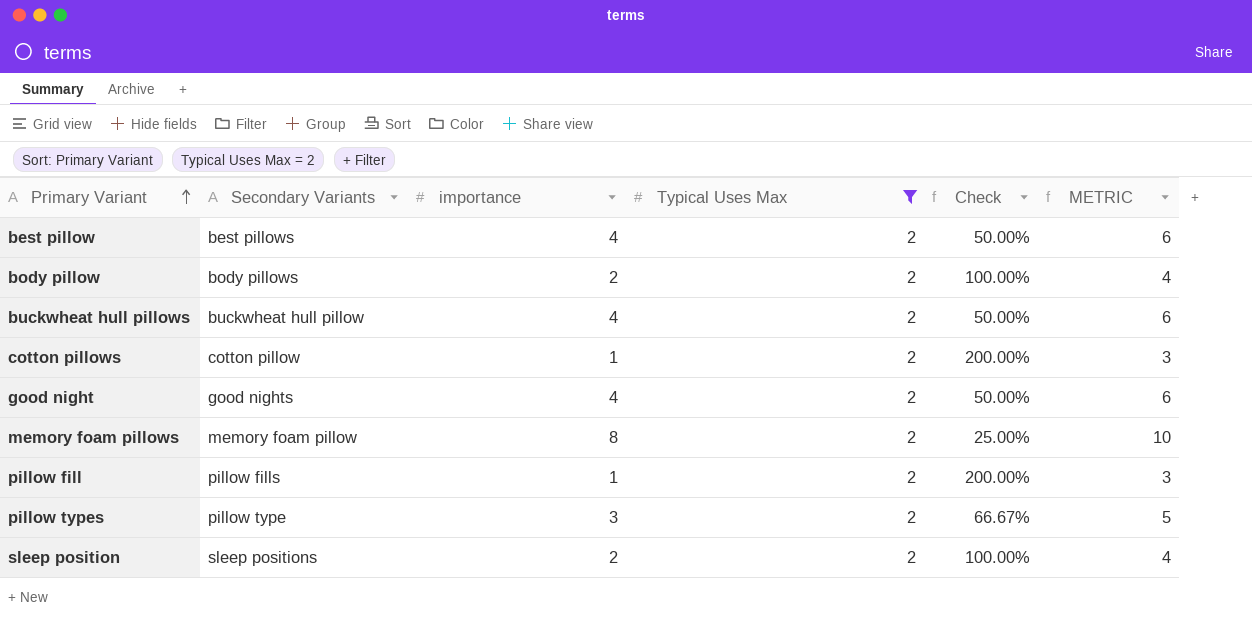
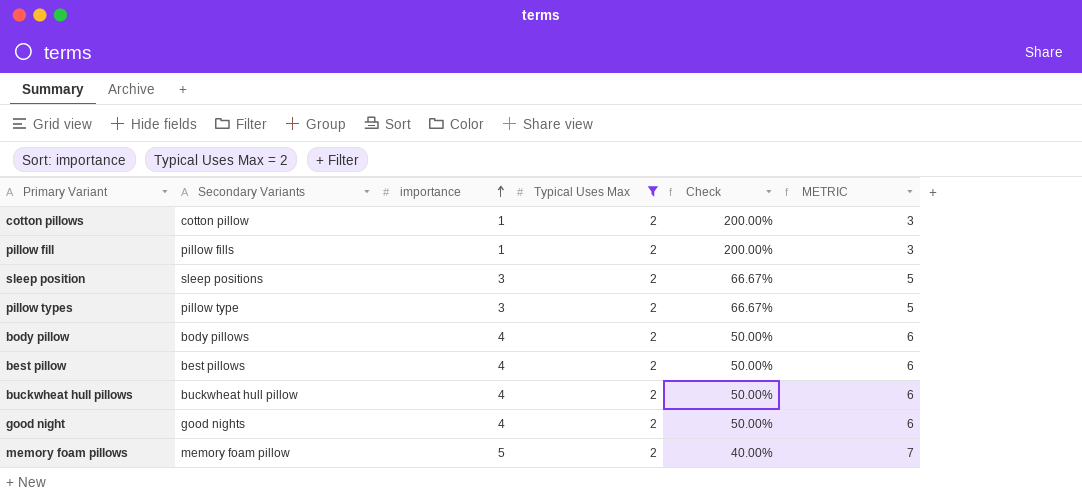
row order: Primary Variant ascending -> importance ascending
sleep position | importance: 2 -> 3
sleep position | Check: 100.00% -> 66.67%
sleep position | METRIC: 4 -> 5
body pillow | importance: 2 -> 4
body pillow | Check: 100.00% -> 50.00%
body pillow | METRIC: 4 -> 6
memory foam pillows | importance: 8 -> 5
memory foam pillows | Check: 25.00% -> 40.00%
memory foam pillows | METRIC: 10 -> 7

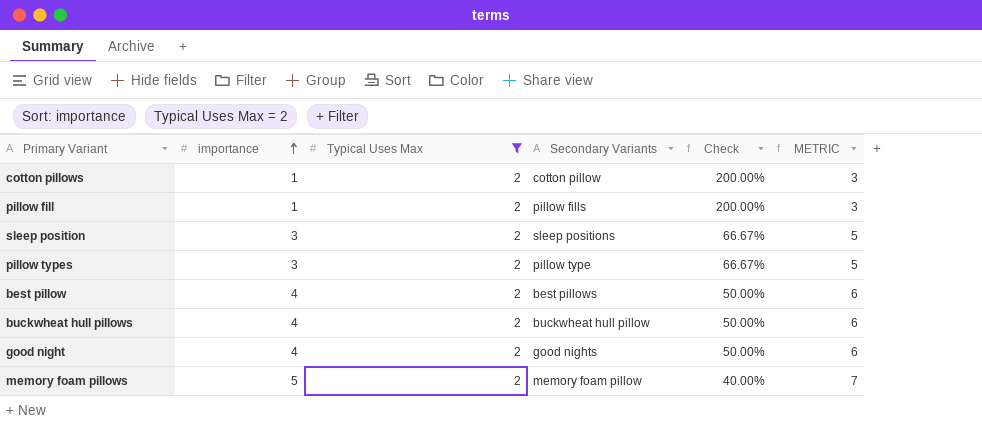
column Secondary Variants | position: 2 -> 4
row body pillow: body pillows | 4 | 2 | 50.00% | 6 -> none

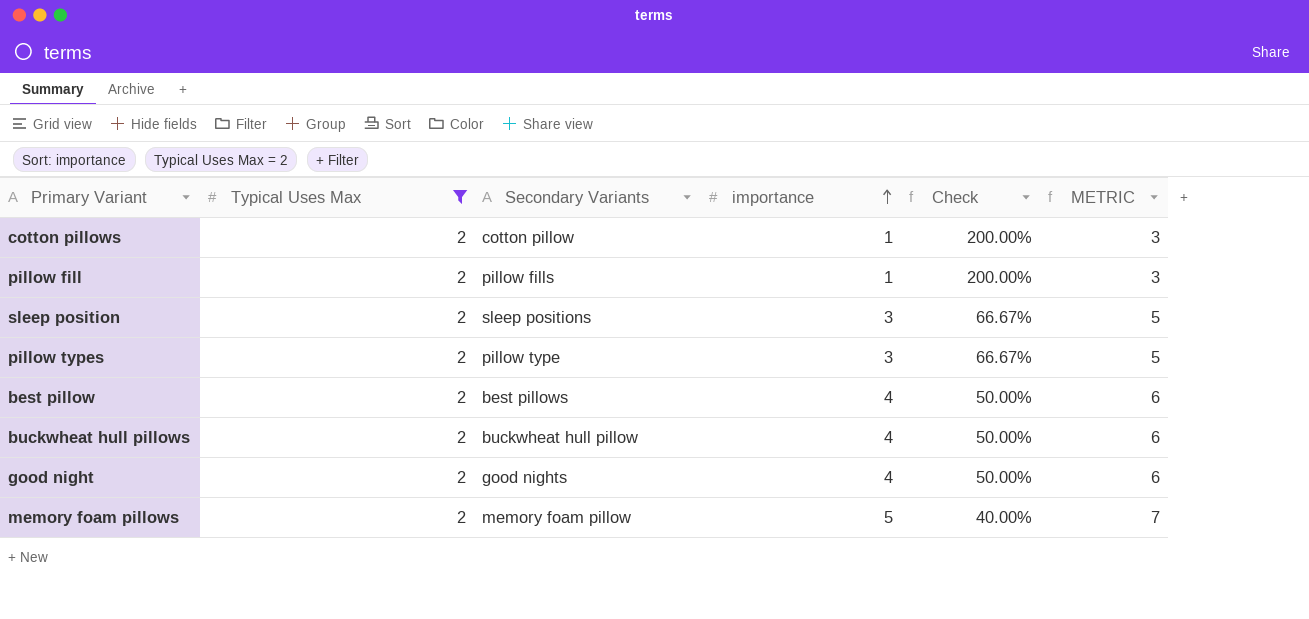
column importance | position: 2 -> 4

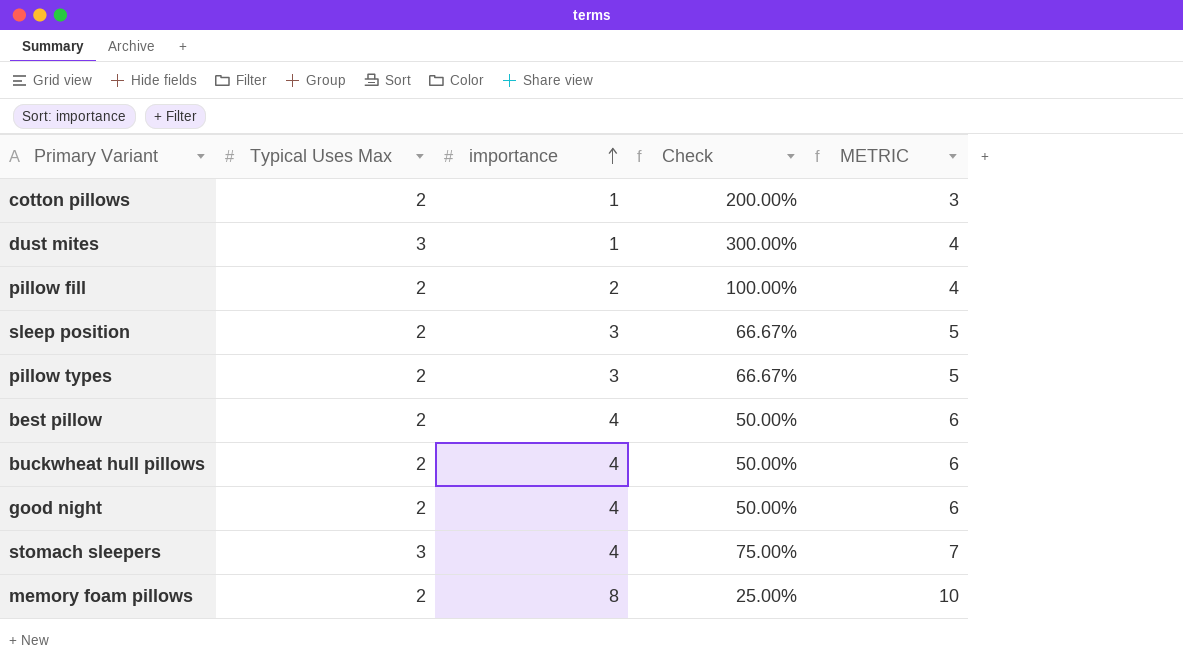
filter: Typical Uses Max = 2 -> none
column Secondary Variants | position: 3 -> none
pillow fill | importance: 1 -> 2
pillow fill | Check: 200.00% -> 100.00%
pillow fill | METRIC: 3 -> 4
memory foam pillows | importance: 5 -> 8
memory foam pillows | Check: 40.00% -> 25.00%
memory foam pillows | METRIC: 7 -> 10

